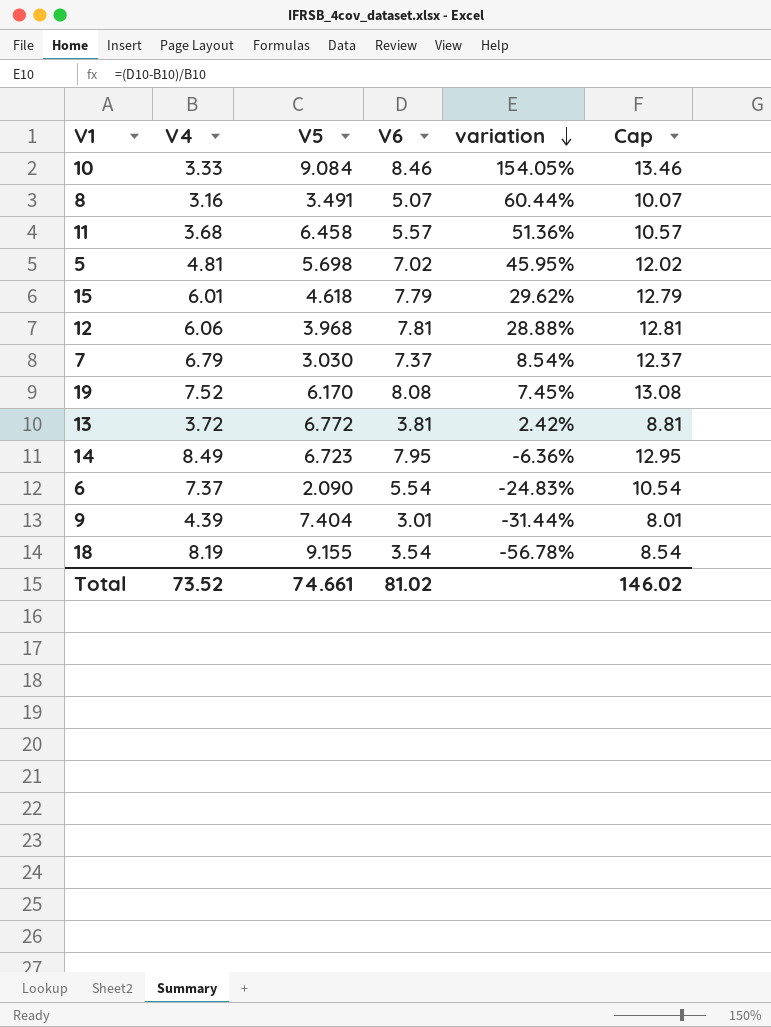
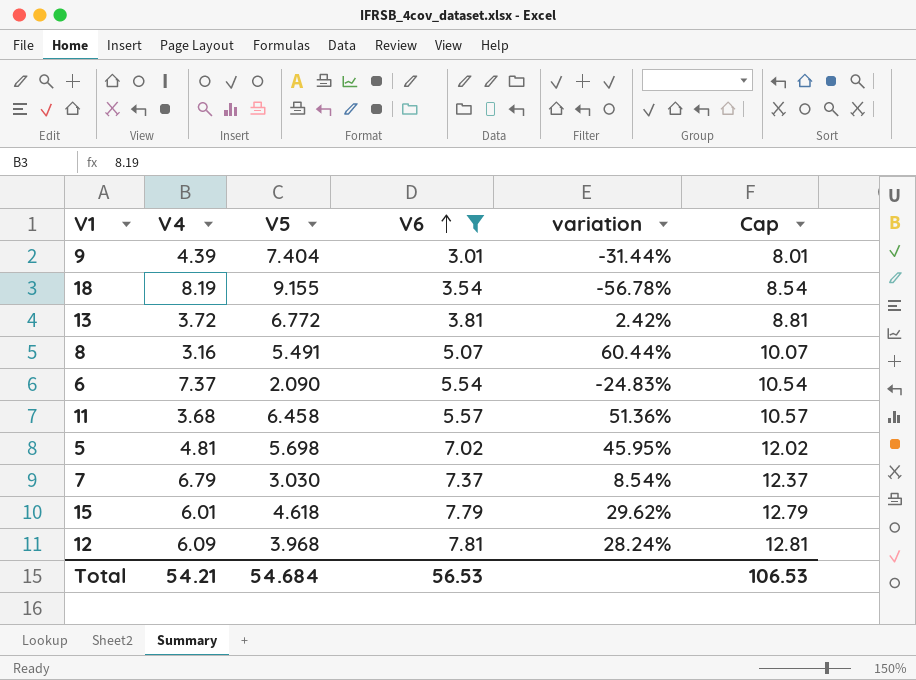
filter: none -> V6 <= 7.81
row order: variation descending -> V6 ascending
8 | V5: 3.491 -> 5.491
12 | V4: 6.06 -> 6.09
12 | variation: 28.88% -> 28.24%
Total | V4: 73.52 -> 54.21
Total | V5: 74.661 -> 54.684
Total | V6: 81.02 -> 56.53
Total | Cap: 146.02 -> 106.53

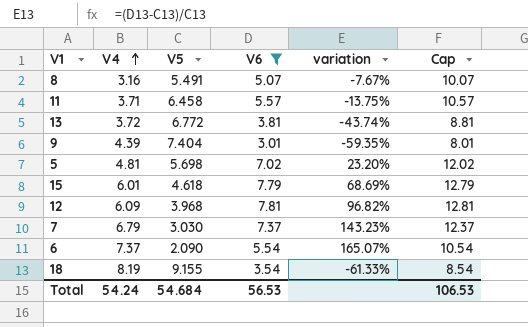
row order: V6 ascending -> V4 ascending
column variation | formula: ([V6] - [V4]) / [V4] -> ([V6] - [V5]) / [V5]
11 | V4: 3.68 -> 3.71
Total | V4: 54.21 -> 54.24

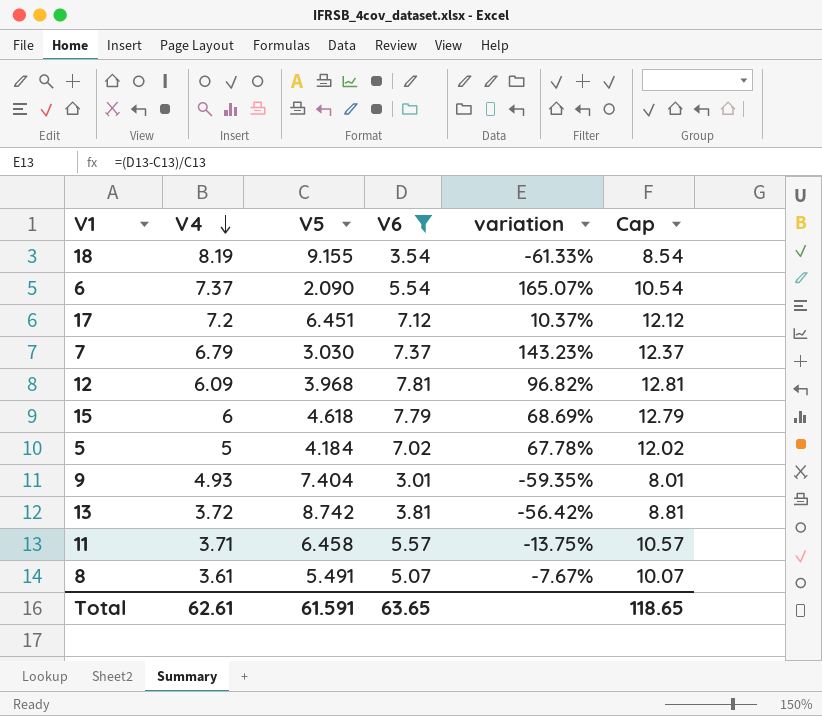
row order: V4 ascending -> V4 descending
row 17: none -> 7.2 | 6.451 | 7.12 | 10.37% | 12.12
15 | V4: 6.01 -> 6
5 | V4: 4.81 -> 5
5 | V5: 5.698 -> 4.184
5 | variation: 23.20% -> 67.78%
9 | V4: 4.39 -> 4.93
13 | V5: 6.772 -> 8.742
13 | variation: -43.74% -> -56.42%
8 | V4: 3.16 -> 3.61
Total | V4: 54.24 -> 62.61
Total | V5: 54.684 -> 61.591
Total | V6: 56.53 -> 63.65
Total | Cap: 106.53 -> 118.65

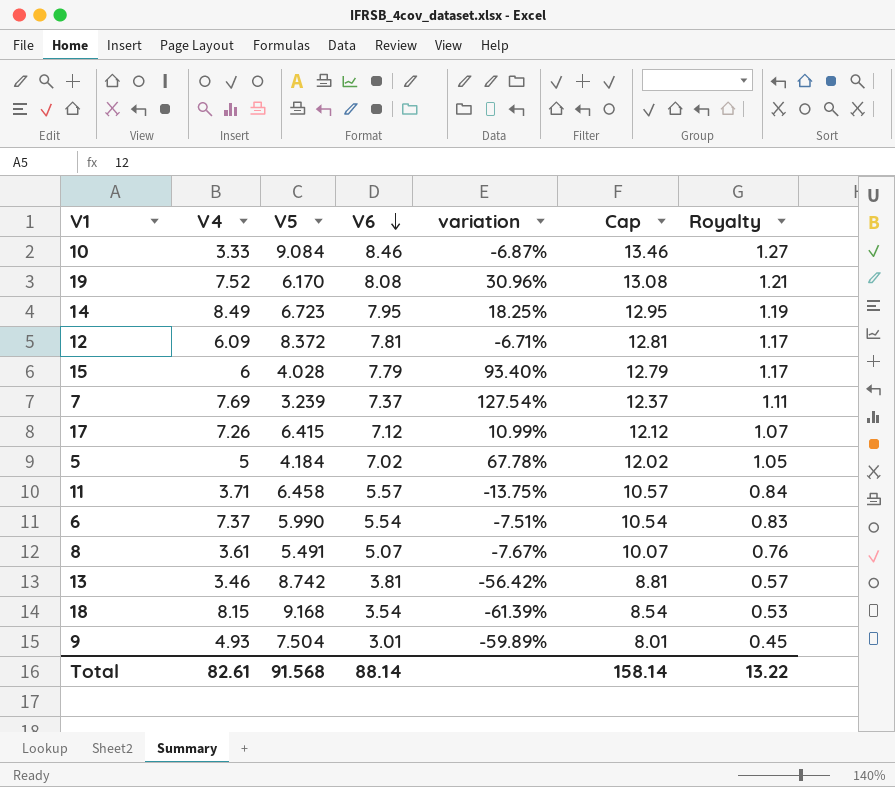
filter: V6 <= 7.81 -> none
row order: V4 descending -> V6 descending
column Royalty | formula: none -> [V6] * 0.15
12 | V5: 3.968 -> 8.372
12 | variation: 96.82% -> -6.71%
15 | V5: 4.618 -> 4.028
15 | variation: 68.69% -> 93.40%
7 | V4: 6.79 -> 7.69
7 | V5: 3.030 -> 3.239
7 | variation: 143.23% -> 127.54%
17 | V4: 7.2 -> 7.26
17 | V5: 6.451 -> 6.415
17 | variation: 10.37% -> 10.99%
6 | V5: 2.090 -> 5.990
6 | variation: 165.07% -> -7.51%
13 | V4: 3.72 -> 3.46
18 | V4: 8.19 -> 8.15
18 | V5: 9.155 -> 9.168
18 | variation: -61.33% -> -61.39%
9 | V5: 7.404 -> 7.504
9 | variation: -59.35% -> -59.89%
Total | V4: 62.61 -> 82.61
Total | V5: 61.591 -> 91.568
Total | V6: 63.65 -> 88.14
Total | Cap: 118.65 -> 158.14

